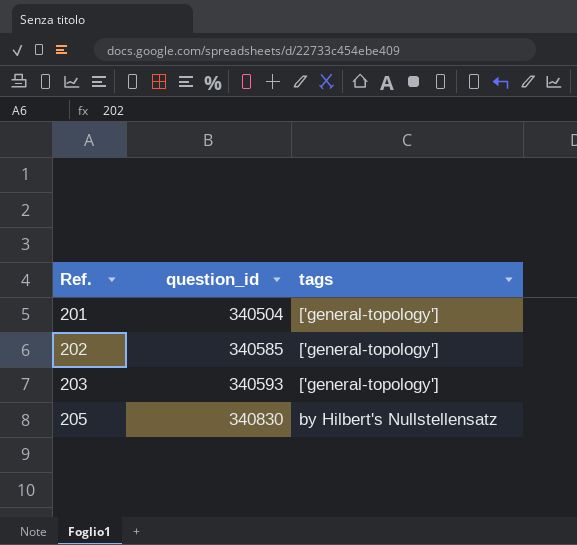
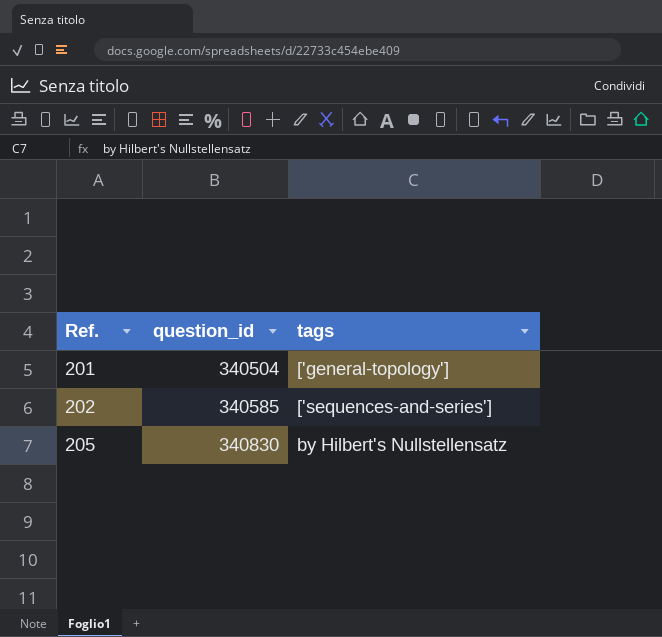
row 203: 340593 | ['general-topology'] -> none
202 | tags: ['general-topology'] -> ['sequences-and-series']

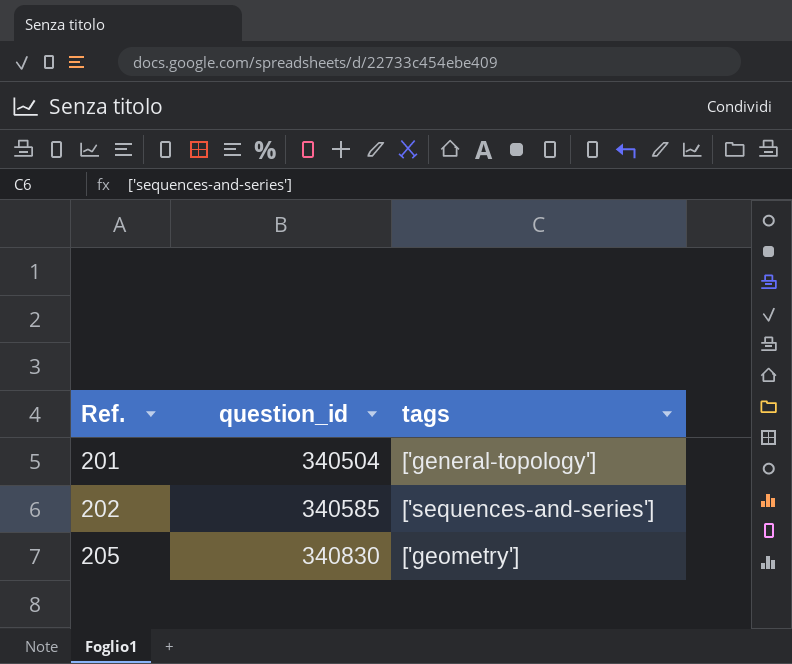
205 | tags: by Hilbert's Nullstellensatz -> ['geometry']

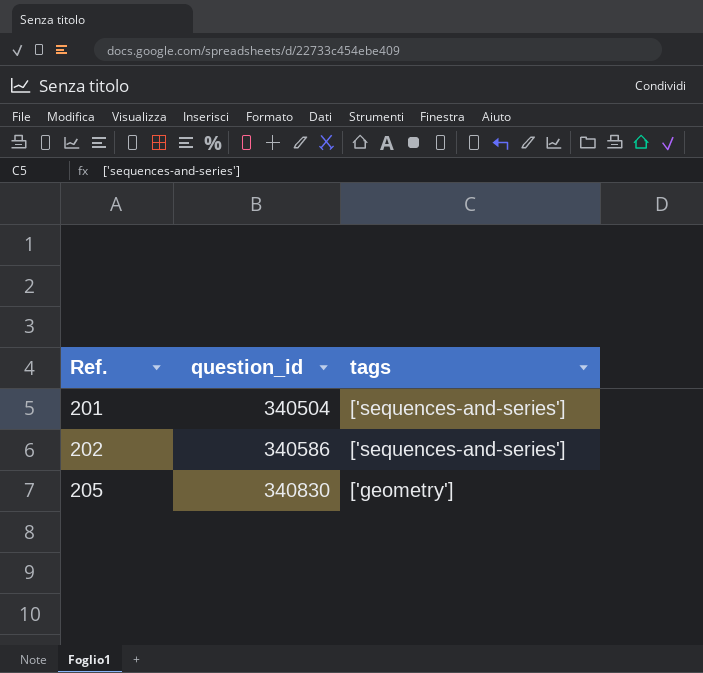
201 | tags: ['general-topology'] -> ['sequences-and-series']
202 | question_id: 340585 -> 340586

